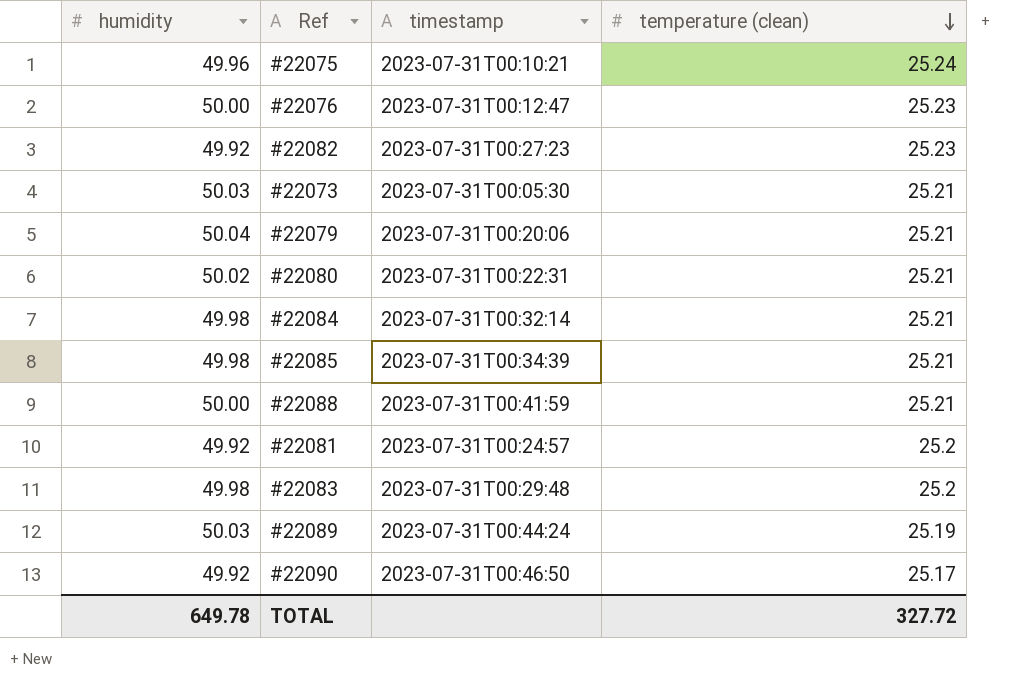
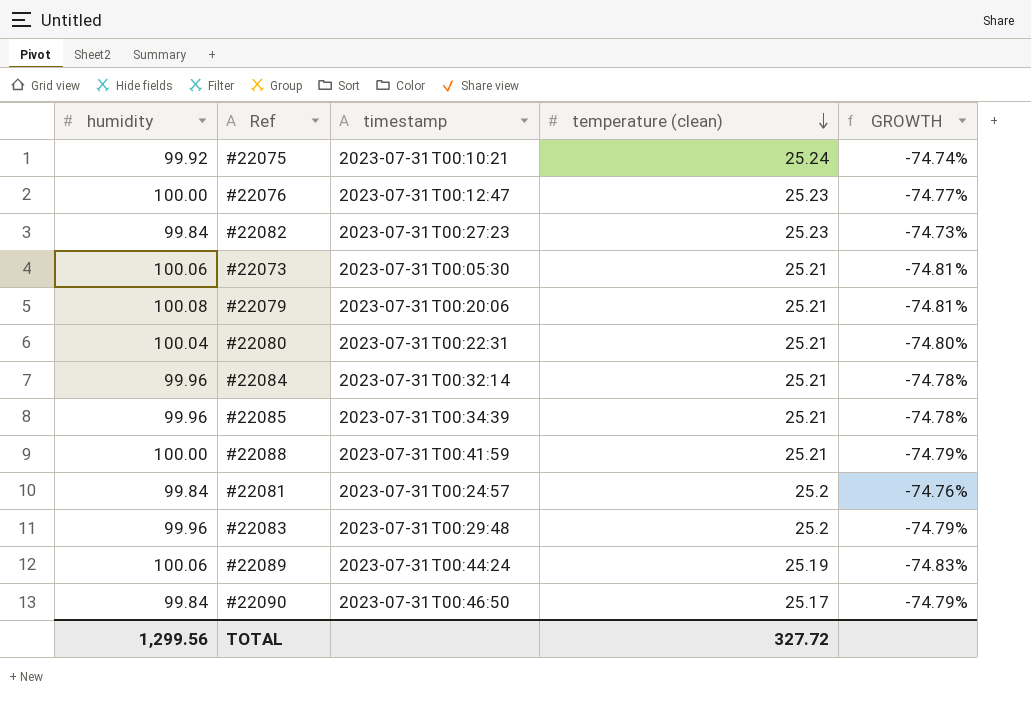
column GROWTH | formula: none -> ([temperature (clean)] - [humidity]) / [humidity]
#22075 | humidity: 49.96 -> 99.92
#22076 | humidity: 50.00 -> 100.00
#22082 | humidity: 49.92 -> 99.84
#22073 | humidity: 50.03 -> 100.06
#22079 | humidity: 50.04 -> 100.08
#22080 | humidity: 50.02 -> 100.04
#22084 | humidity: 49.98 -> 99.96
#22085 | humidity: 49.98 -> 99.96
#22088 | humidity: 50.00 -> 100.00
#22081 | humidity: 49.92 -> 99.84
#22083 | humidity: 49.98 -> 99.96
#22089 | humidity: 50.03 -> 100.06
#22090 | humidity: 49.92 -> 99.84
TOTAL | humidity: 649.78 -> 1,299.56

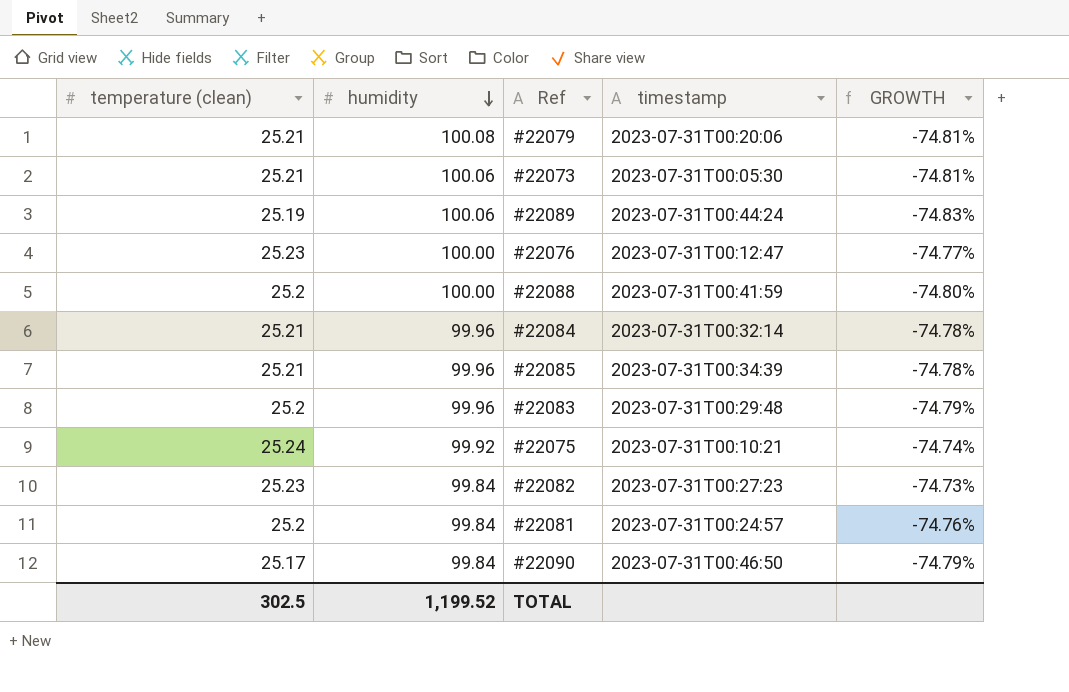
row order: temperature (clean) descending -> humidity descending
column temperature (clean) | position: 4 -> 1
row #22080: 100.04 | 2023-07-31T00:22:31 | 25.21 | -74.80% -> none
#22088 | temperature (clean): 25.21 -> 25.2
#22088 | GROWTH: -74.79% -> -74.80%
TOTAL | temperature (clean): 327.72 -> 302.5
TOTAL | humidity: 1,299.56 -> 1,199.52

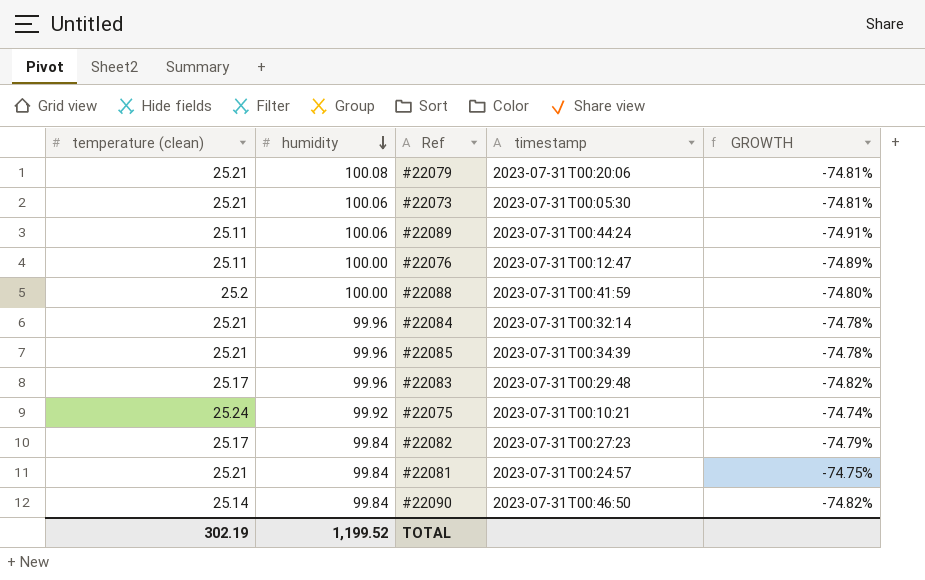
#22089 | temperature (clean): 25.19 -> 25.11
#22089 | GROWTH: -74.83% -> -74.91%
#22076 | temperature (clean): 25.23 -> 25.11
#22076 | GROWTH: -74.77% -> -74.89%
#22083 | temperature (clean): 25.2 -> 25.17
#22083 | GROWTH: -74.79% -> -74.82%
#22082 | temperature (clean): 25.23 -> 25.17
#22082 | GROWTH: -74.73% -> -74.79%
#22081 | temperature (clean): 25.2 -> 25.21
#22081 | GROWTH: -74.76% -> -74.75%
#22090 | temperature (clean): 25.17 -> 25.14
#22090 | GROWTH: -74.79% -> -74.82%
TOTAL | temperature (clean): 302.5 -> 302.19

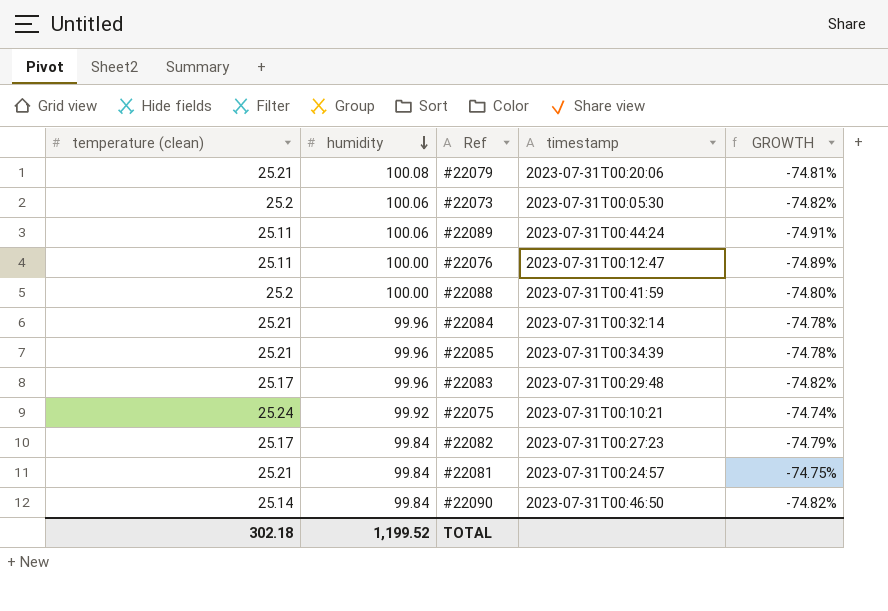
#22073 | temperature (clean): 25.21 -> 25.2
#22073 | GROWTH: -74.81% -> -74.82%
TOTAL | temperature (clean): 302.19 -> 302.18

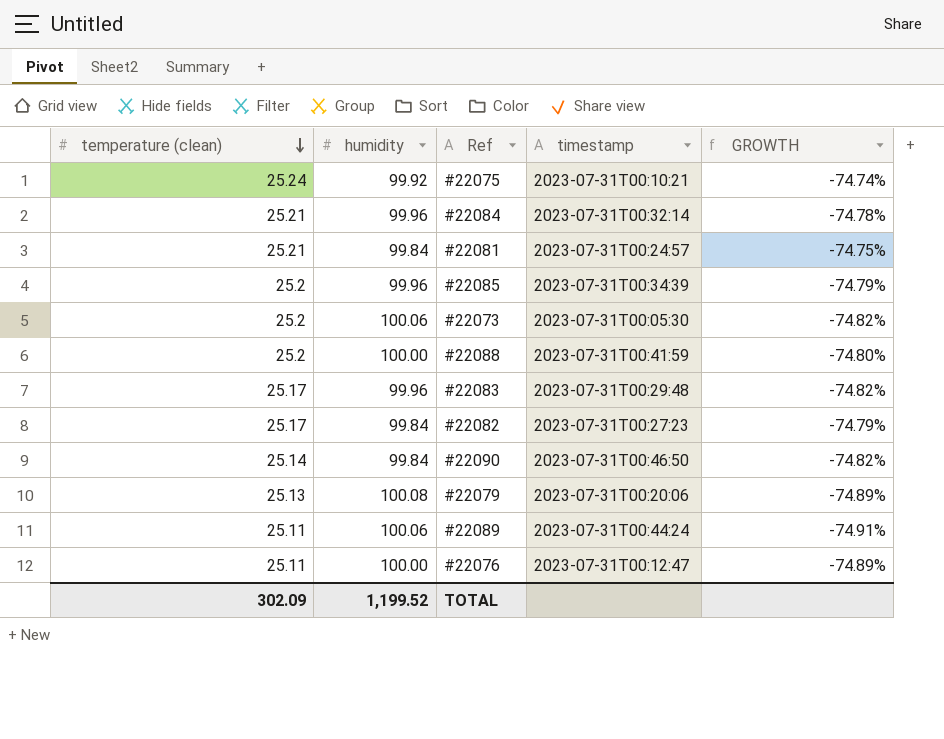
row order: humidity descending -> temperature (clean) descending
#22085 | temperature (clean): 25.21 -> 25.2
#22085 | GROWTH: -74.78% -> -74.79%
#22079 | temperature (clean): 25.21 -> 25.13
#22079 | GROWTH: -74.81% -> -74.89%
TOTAL | temperature (clean): 302.18 -> 302.09

